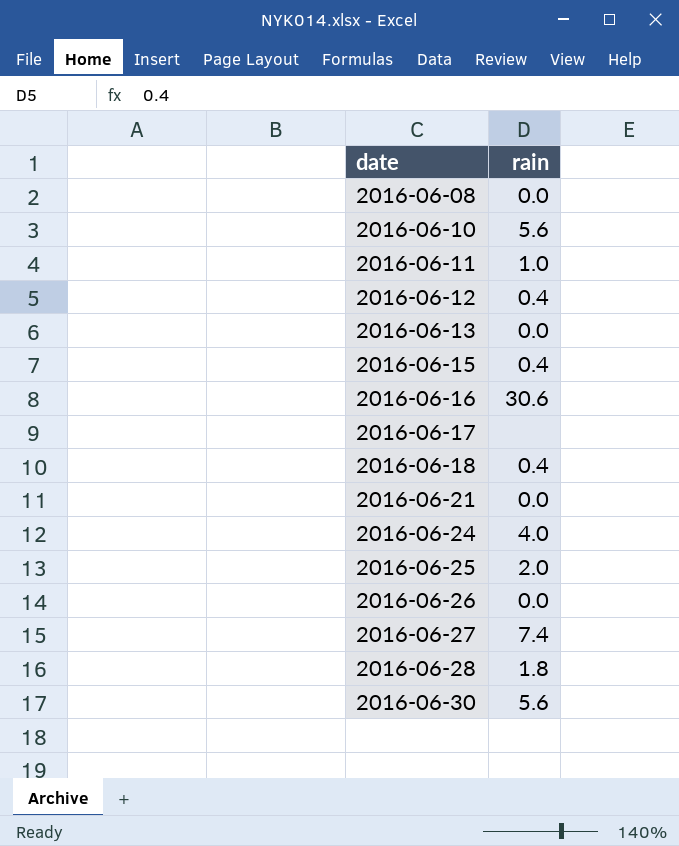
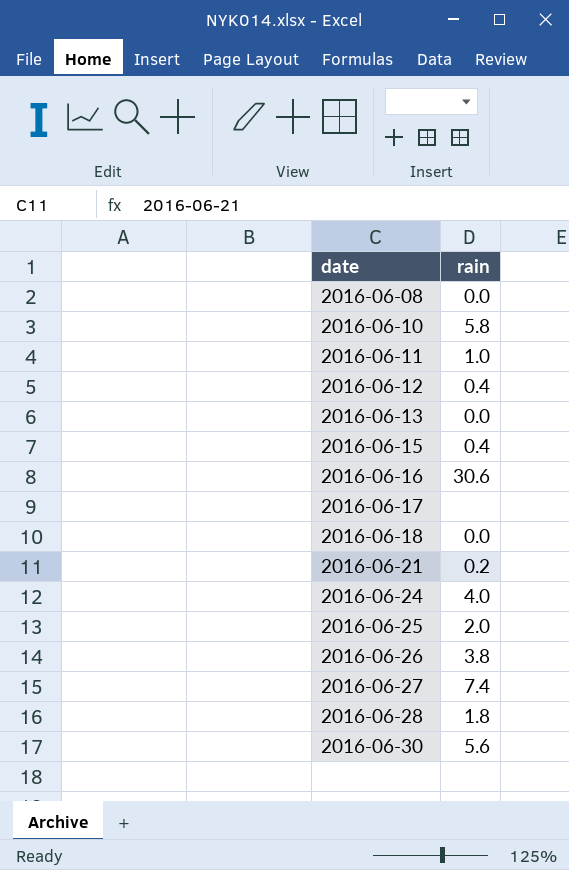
2016-06-10 | rain: 5.6 -> 5.8
2016-06-18 | rain: 0.4 -> 0.0
2016-06-21 | rain: 0.0 -> 0.2
2016-06-26 | rain: 0.0 -> 3.8

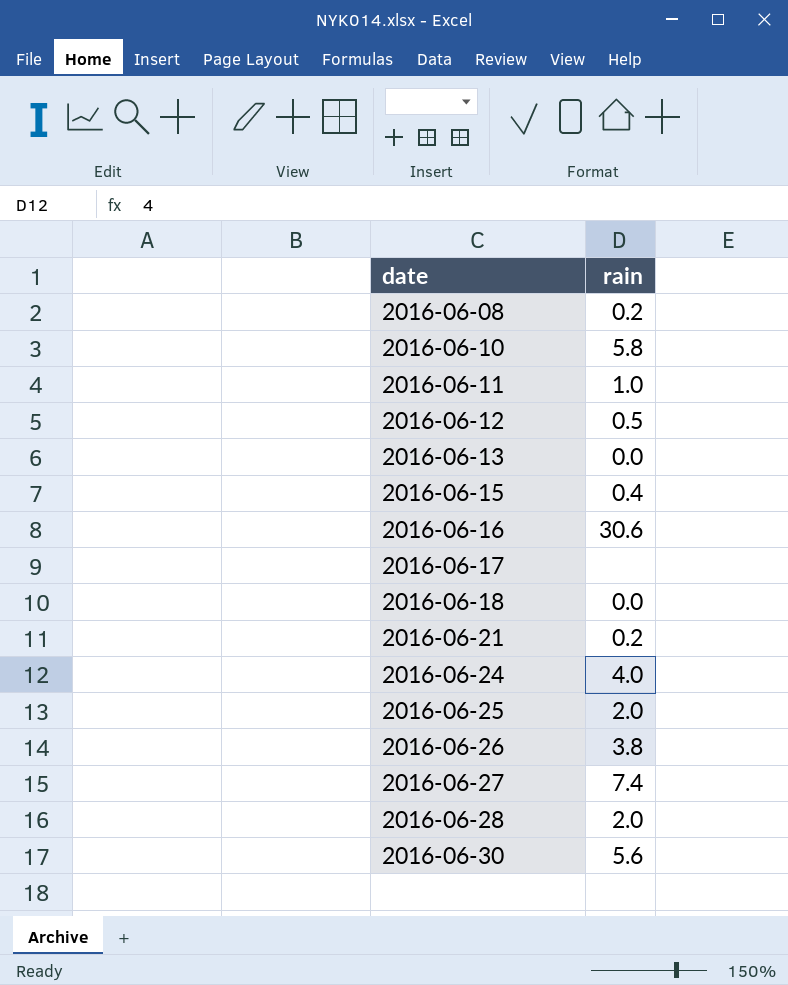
2016-06-08 | rain: 0.0 -> 0.2
2016-06-12 | rain: 0.4 -> 0.5
2016-06-28 | rain: 1.8 -> 2.0

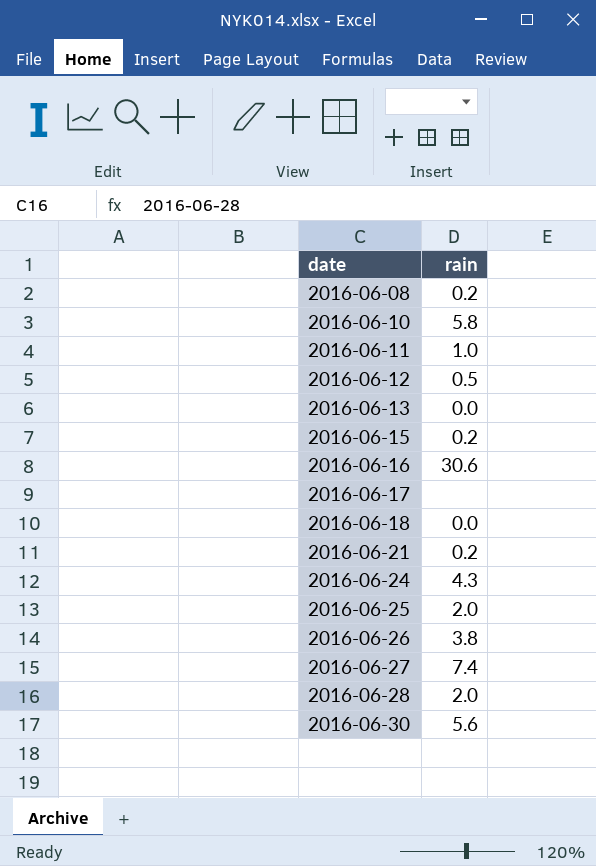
2016-06-15 | rain: 0.4 -> 0.2
2016-06-24 | rain: 4.0 -> 4.3

